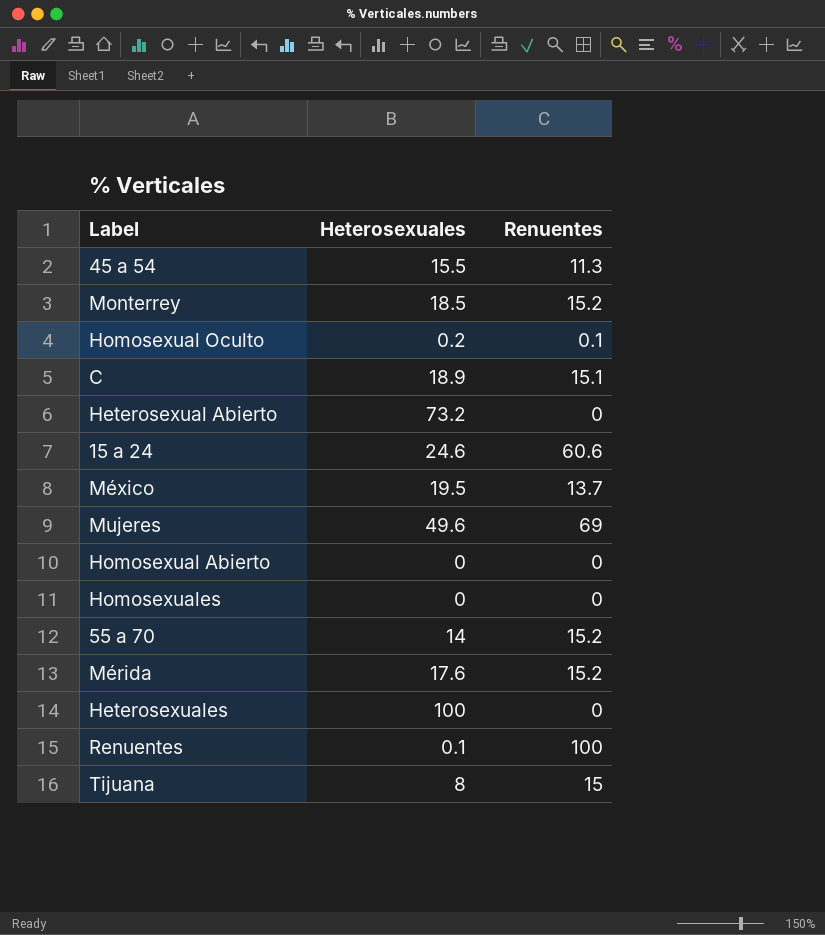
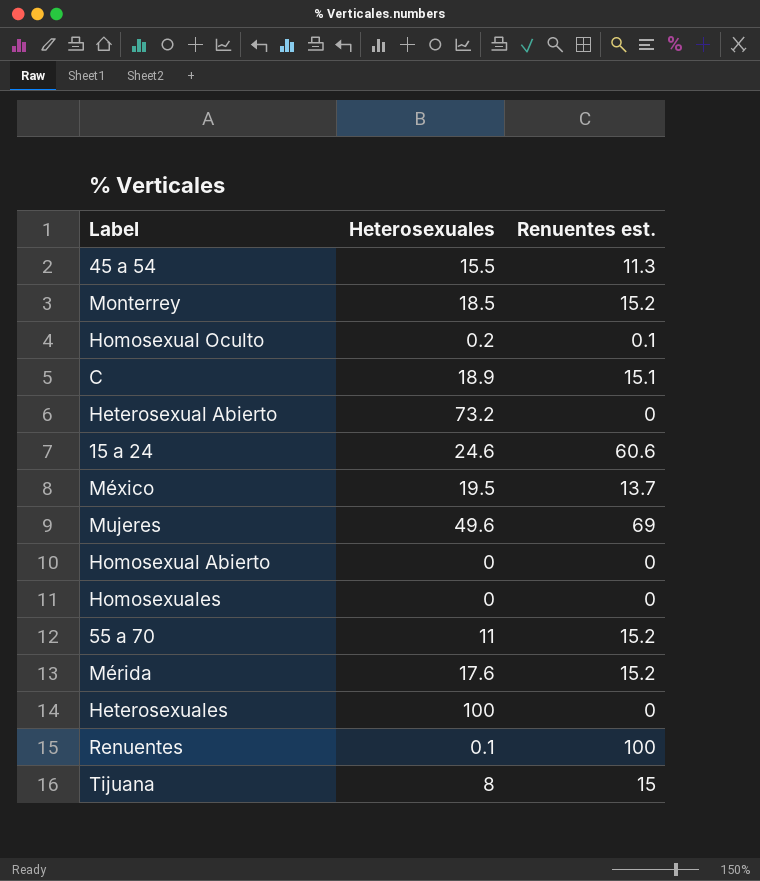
column name: Renuentes -> Renuentes est.
55 a 70 | Heterosexuales: 14 -> 11

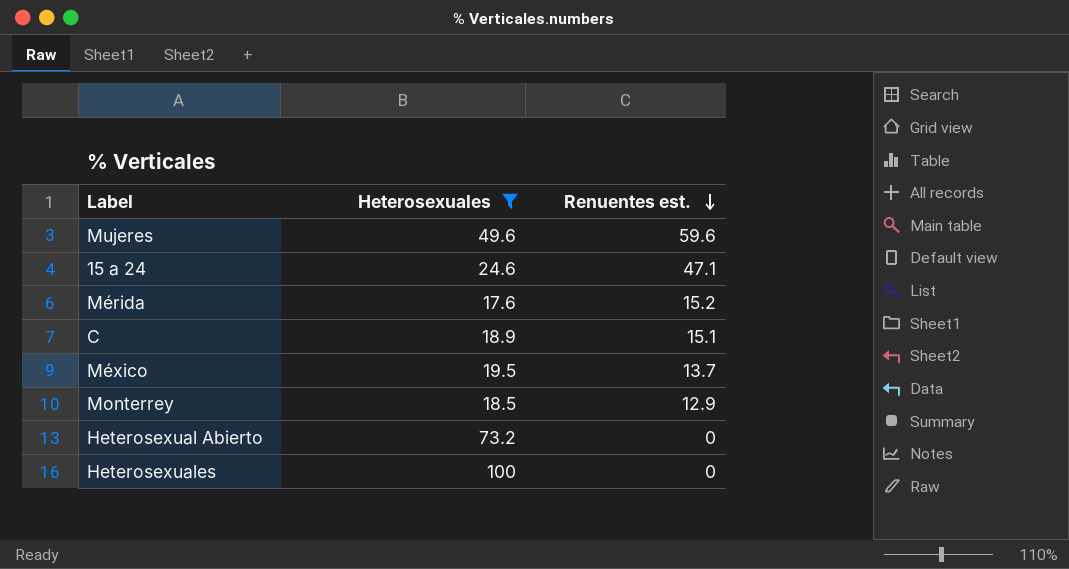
filter: none -> Heterosexuales >= 17.6
row order: none -> Renuentes est. descending
Mujeres | Renuentes est.: 69 -> 59.6
15 a 24 | Renuentes est.: 60.6 -> 47.1
Monterrey | Renuentes est.: 15.2 -> 12.9

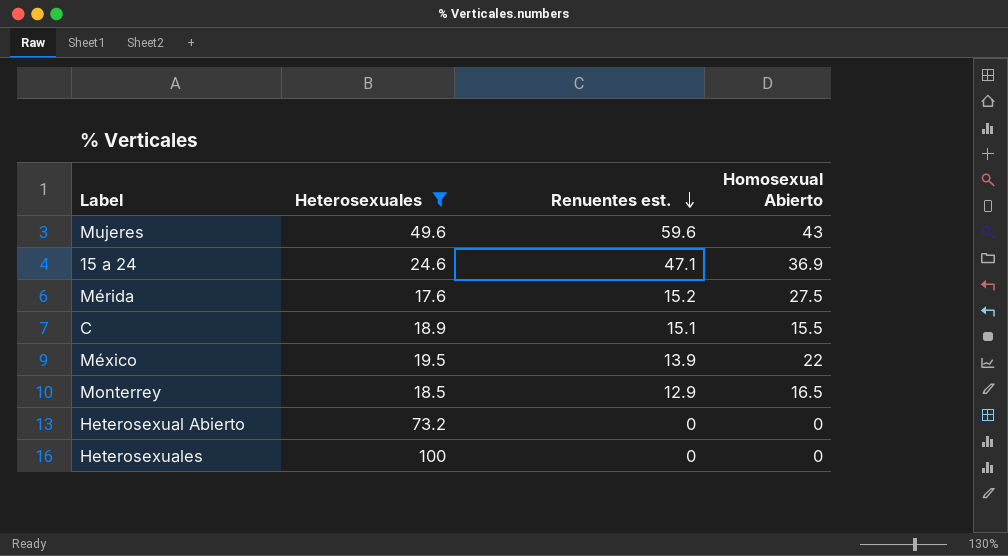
column Homosexual Abierto | position: none -> 4
México | Renuentes est.: 13.7 -> 13.9

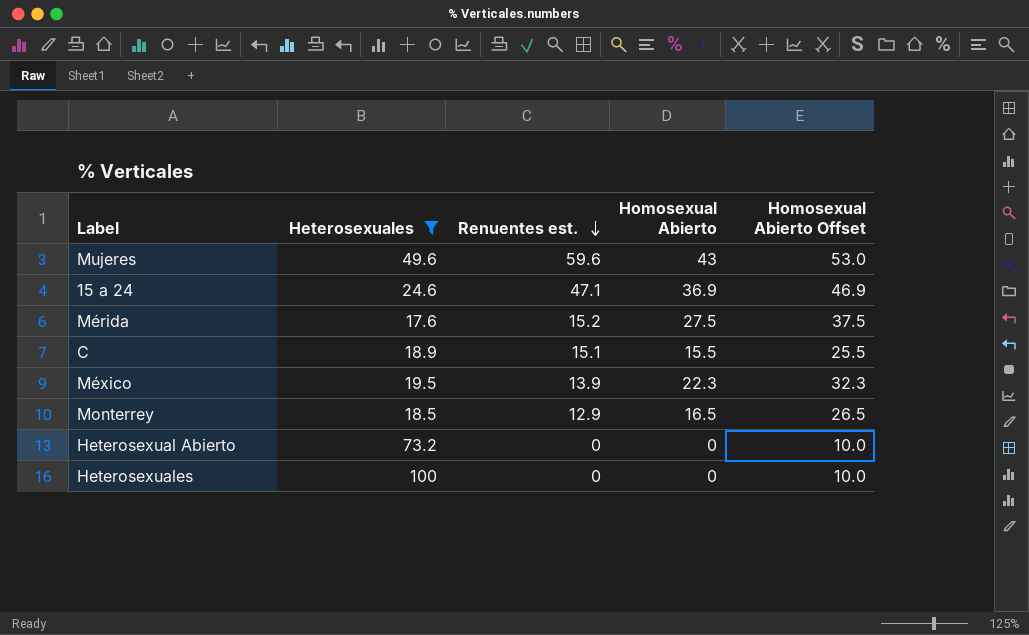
column Homosexual Abierto Offset | formula: none -> [Homosexual Abierto] + 10
México | Homosexual Abierto: 22 -> 22.3

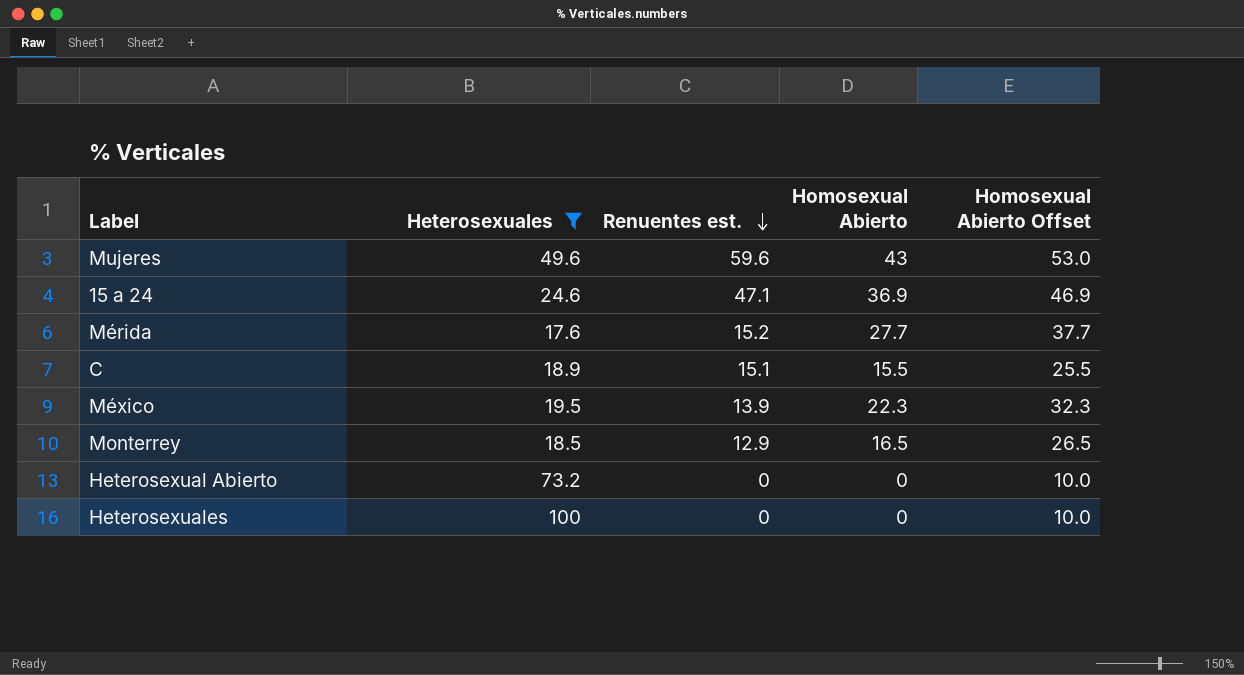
Mérida | Homosexual Abierto: 27.5 -> 27.7
Mérida | Homosexual Abierto Offset: 37.5 -> 37.7

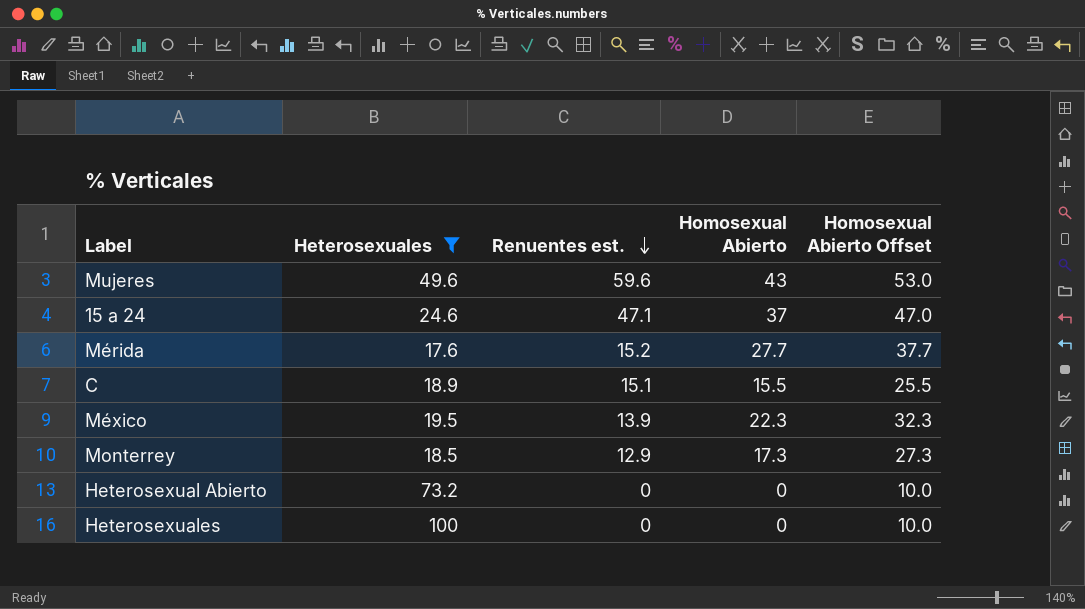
15 a 24 | Homosexual Abierto: 36.9 -> 37
15 a 24 | Homosexual Abierto Offset: 46.9 -> 47.0
Monterrey | Homosexual Abierto: 16.5 -> 17.3
Monterrey | Homosexual Abierto Offset: 26.5 -> 27.3

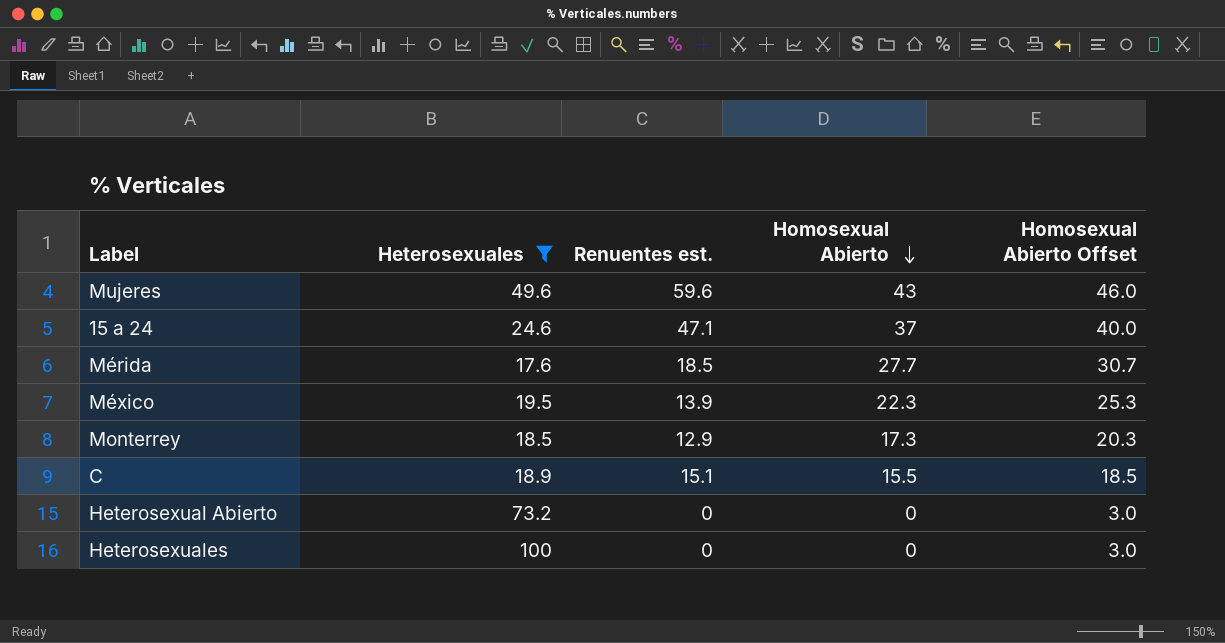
row order: Renuentes est. descending -> Homosexual Abierto descending
column Homosexual Abierto Offset | formula: [Homosexual Abierto] + 10 -> [Homosexual Abierto] + 3
Mérida | Renuentes est.: 15.2 -> 18.5

